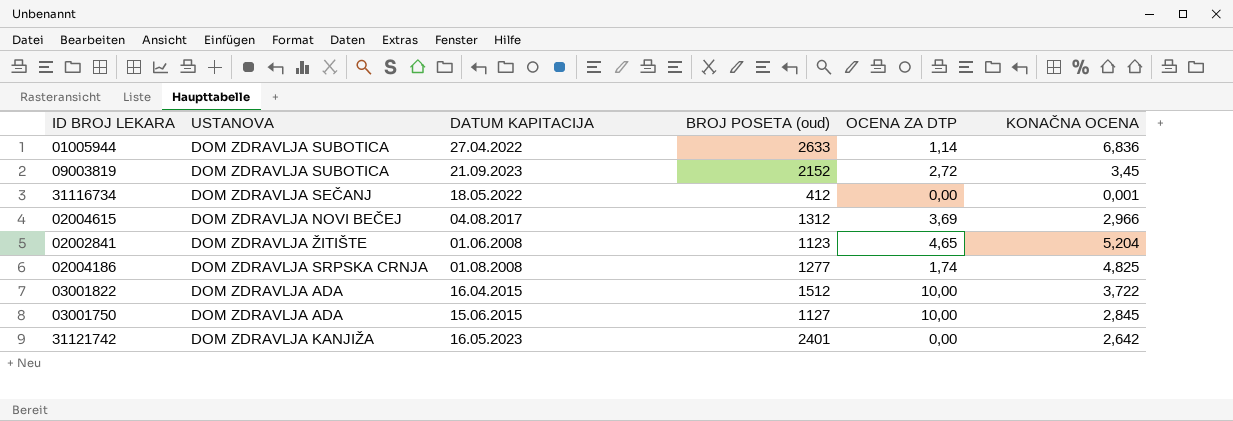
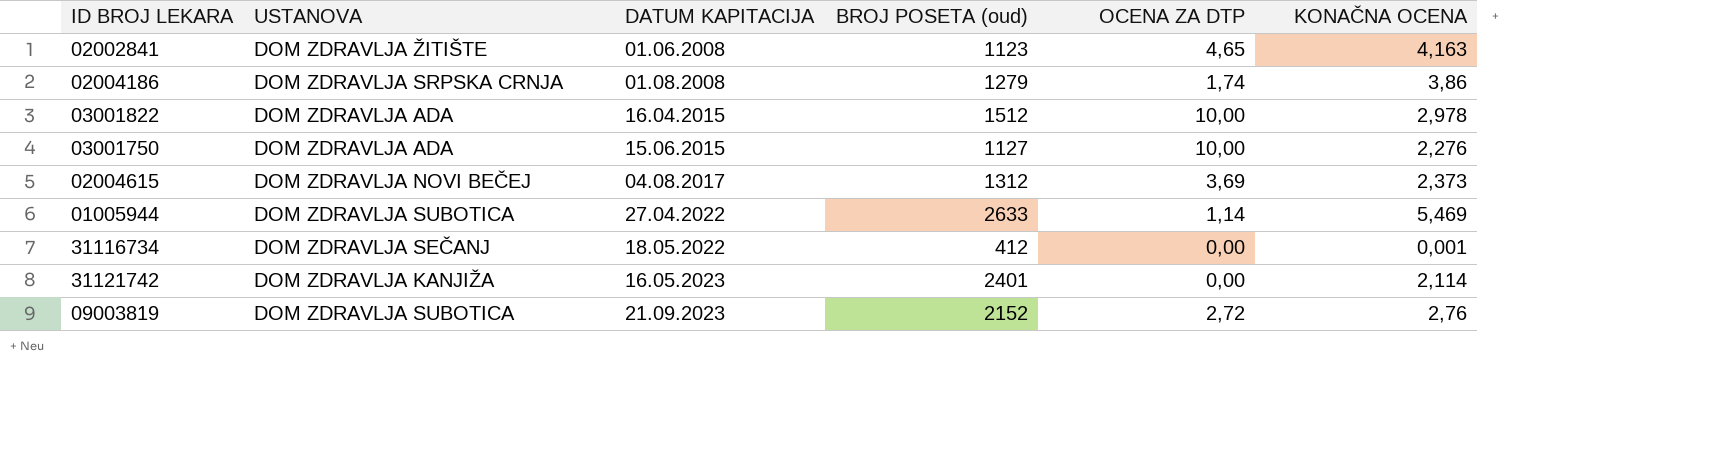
row order: none -> DATUM KAPITACIJA ascending
02002841 | KONAČNA OCENA: 5,204 -> 4,163
02004186 | BROJ POSETA (oud): 1277 -> 1279
02004186 | KONAČNA OCENA: 4,825 -> 3,86
03001822 | KONAČNA OCENA: 3,722 -> 2,978
03001750 | KONAČNA OCENA: 2,845 -> 2,276
02004615 | KONAČNA OCENA: 2,966 -> 2,373
01005944 | KONAČNA OCENA: 6,836 -> 5,469
31121742 | KONAČNA OCENA: 2,642 -> 2,114
09003819 | KONAČNA OCENA: 3,45 -> 2,76

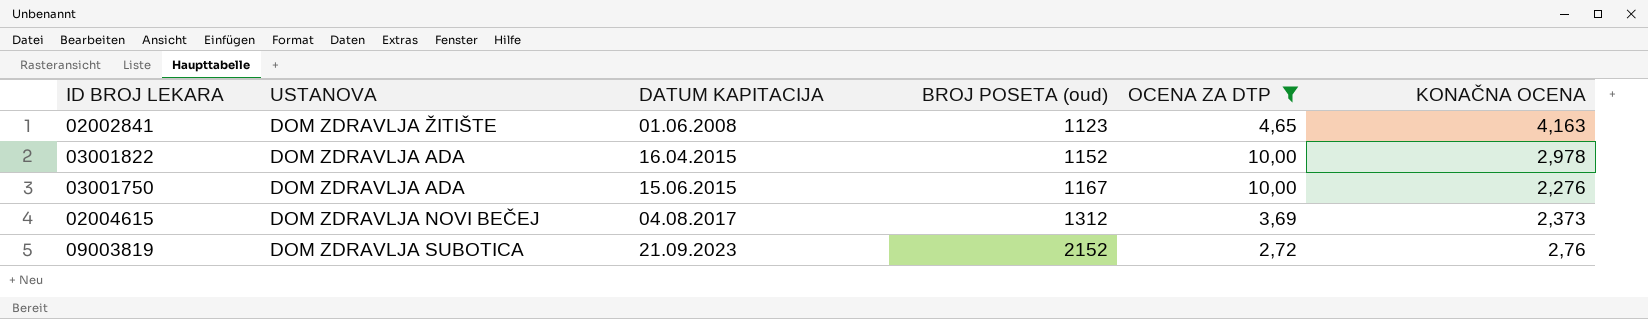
filter: none -> OCENA ZA DTP >= 2,72
03001822 | BROJ POSETA (oud): 1512 -> 1152
03001750 | BROJ POSETA (oud): 1127 -> 1167

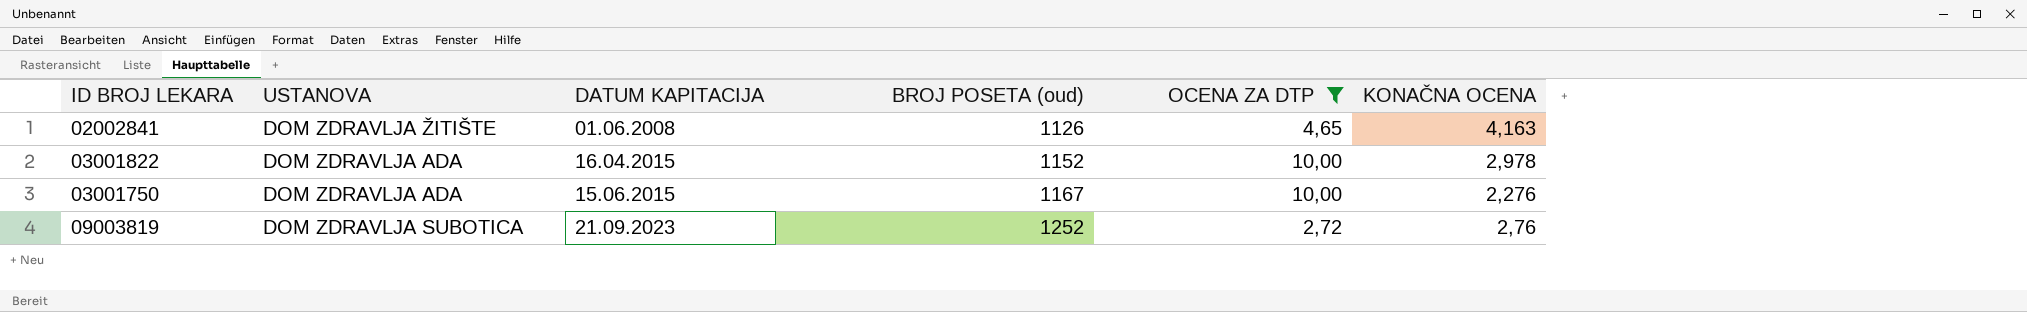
row 02004615: DOM ZDRAVLJA NOVI BEČEJ | 04.08.2017 | 1312 | 3,69 | 2,373 -> none
02002841 | BROJ POSETA (oud): 1123 -> 1126
09003819 | BROJ POSETA (oud): 2152 -> 1252

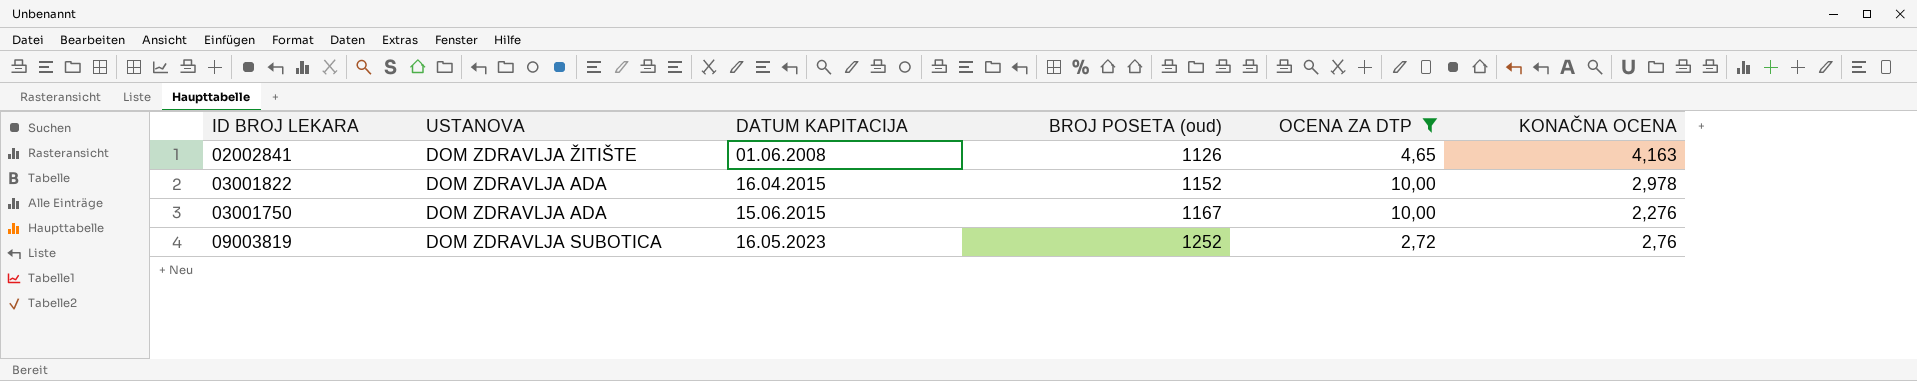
09003819 | DATUM KAPITACIJA: 21.09.2023 -> 16.05.2023

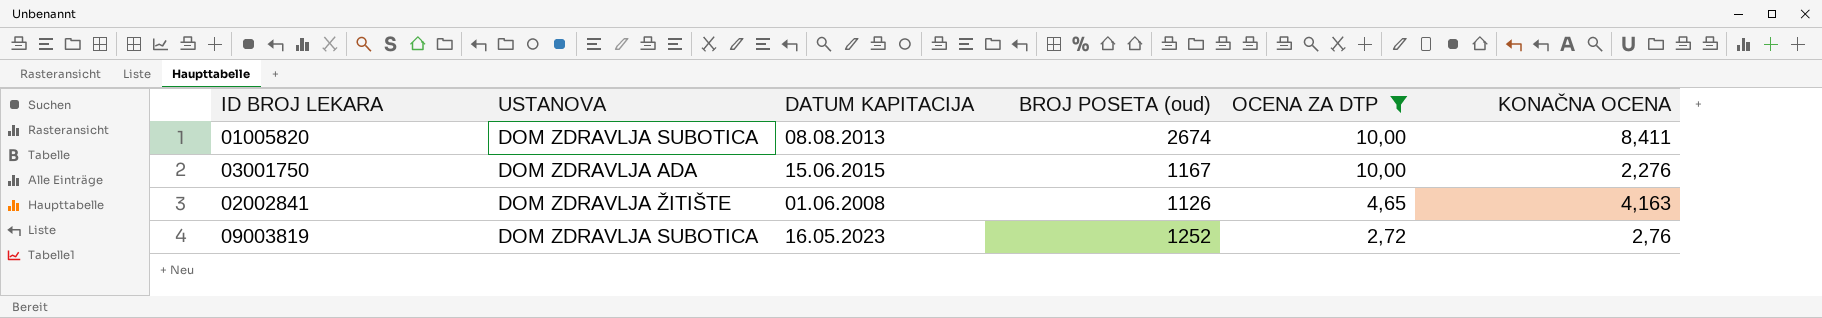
row order: DATUM KAPITACIJA ascending -> OCENA ZA DTP descending
row 03001822: DOM ZDRAVLJA ADA | 16.04.2015 | 1152 | 10,00 | 2,978 -> none
row 01005820: none -> DOM ZDRAVLJA SUBOTICA | 08.08.2013 | 2674 | 10,00 | 8,411

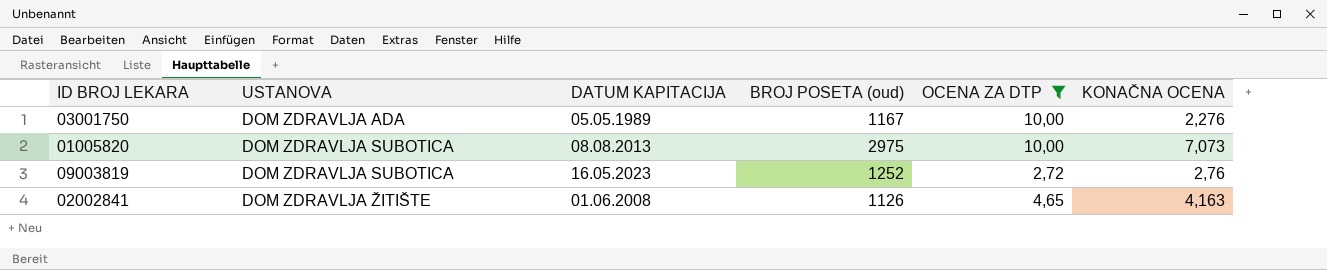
row order: OCENA ZA DTP descending -> USTANOVA ascending
03001750 | DATUM KAPITACIJA: 15.06.2015 -> 05.05.1989
01005820 | BROJ POSETA (oud): 2674 -> 2975
01005820 | KONAČNA OCENA: 8,411 -> 7,073

